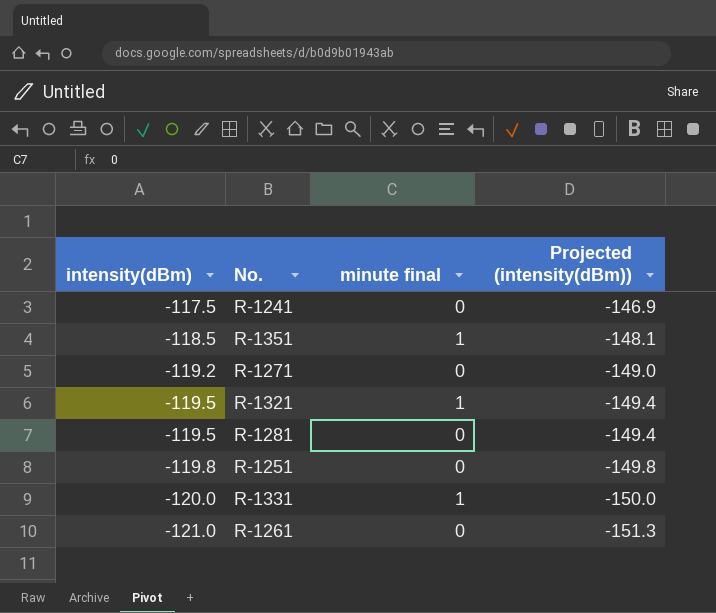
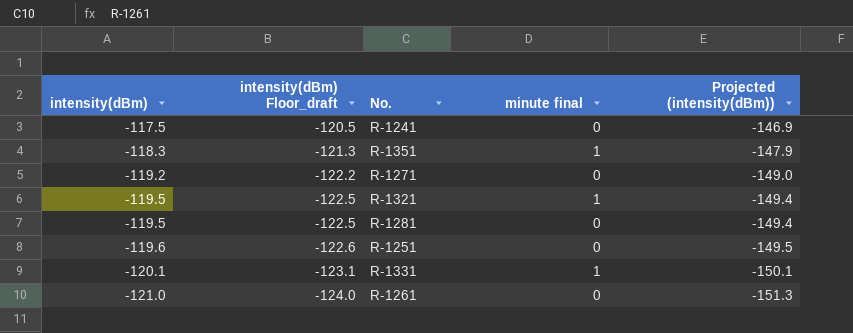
column intensity(dBm) Floor_draft | formula: none -> [intensity(dBm)] - 3
R-1351 | intensity(dBm): -118.5 -> -118.3
R-1351 | Projected (intensity(dBm)): -148.1 -> -147.9
R-1251 | intensity(dBm): -119.8 -> -119.6
R-1251 | Projected (intensity(dBm)): -149.8 -> -149.5
R-1331 | intensity(dBm): -120.0 -> -120.1
R-1331 | Projected (intensity(dBm)): -150.0 -> -150.1

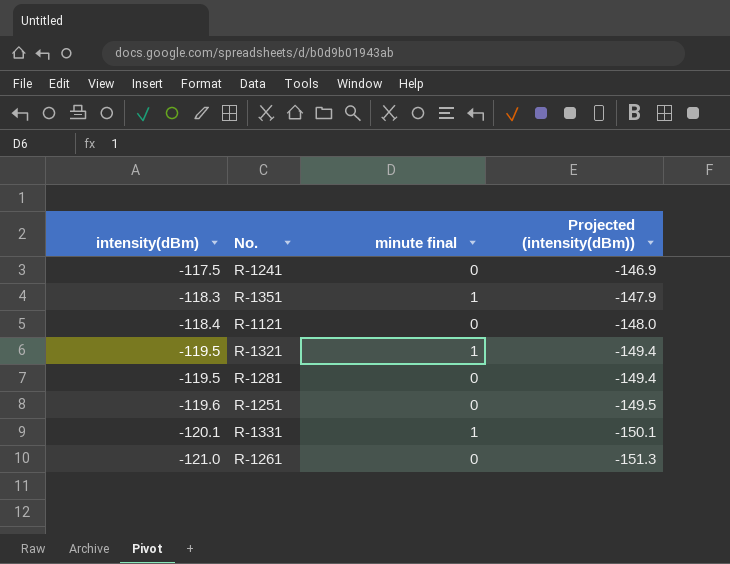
column intensity(dBm) Floor_draft | formula: [intensity(dBm)] - 3 -> none
row R-1271: -119.2 | -122.2 | 0 | -149.0 -> none
row R-1121: none -> -118.4 | 0 | -148.0

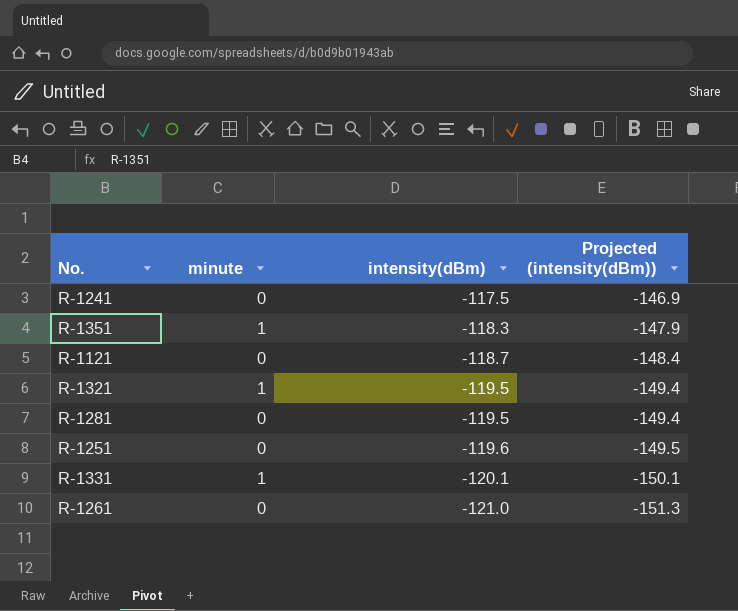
column name: minute final -> minute
column intensity(dBm) | position: 1 -> 3
R-1121 | intensity(dBm): -118.4 -> -118.7
R-1121 | Projected (intensity(dBm)): -148.0 -> -148.4

